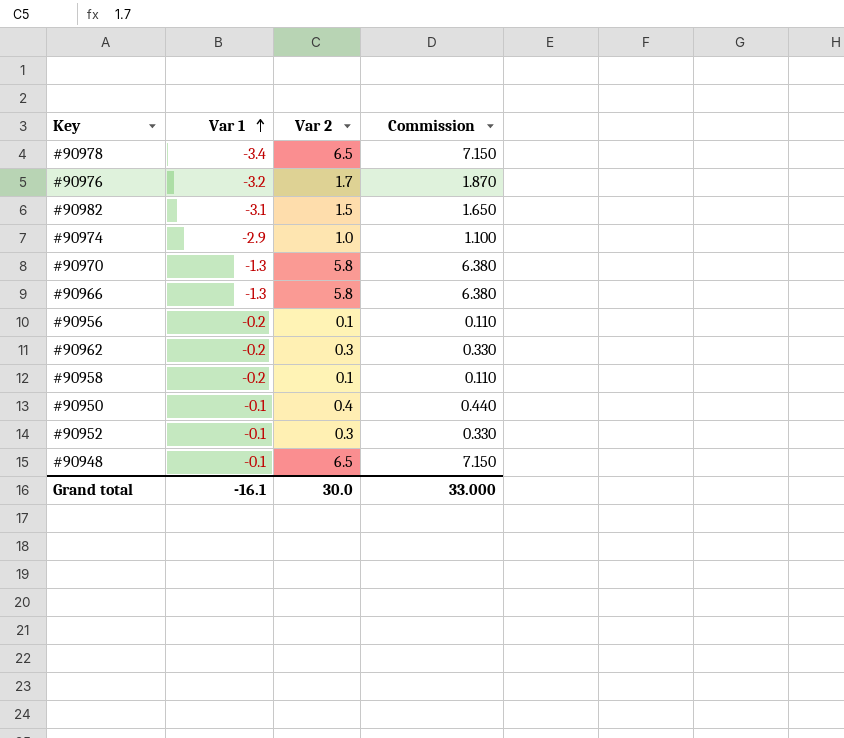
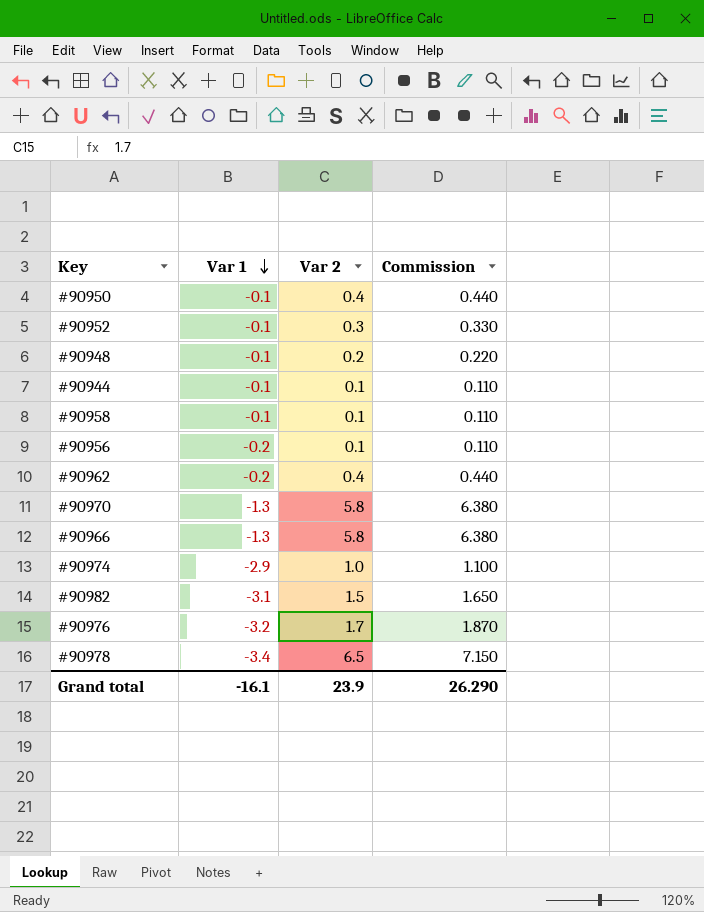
row order: Var 1 ascending -> Var 1 descending
#90948 | Var 2: 6.5 -> 0.2
#90948 | Commission: 7.150 -> 0.220
row #90944: none -> -0.1 | 0.1 | 0.110
#90958 | Var 1: -0.2 -> -0.1
#90962 | Var 2: 0.3 -> 0.4
#90962 | Commission: 0.330 -> 0.440
Grand total | Var 2: 30.0 -> 23.9
Grand total | Commission: 33.000 -> 26.290

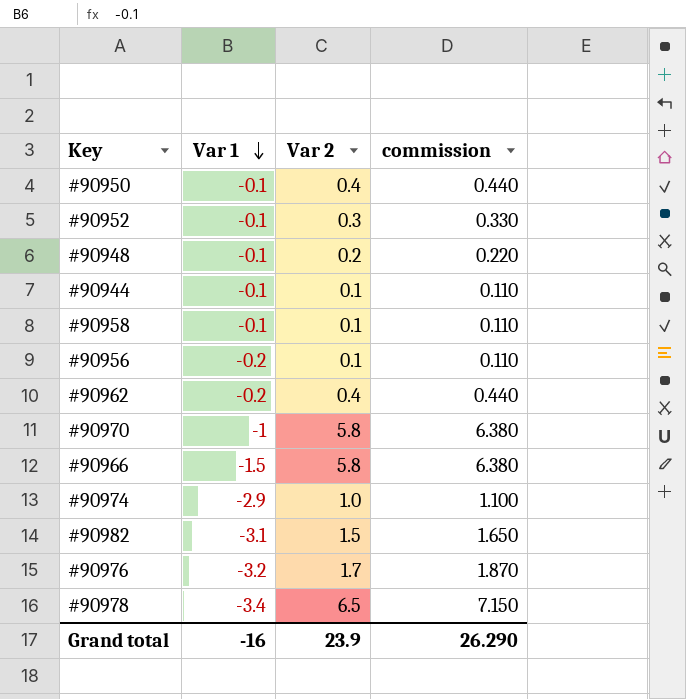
column name: Commission -> commission
#90970 | Var 1: -1.3 -> -1
#90966 | Var 1: -1.3 -> -1.5
Grand total | Var 1: -16.1 -> -16

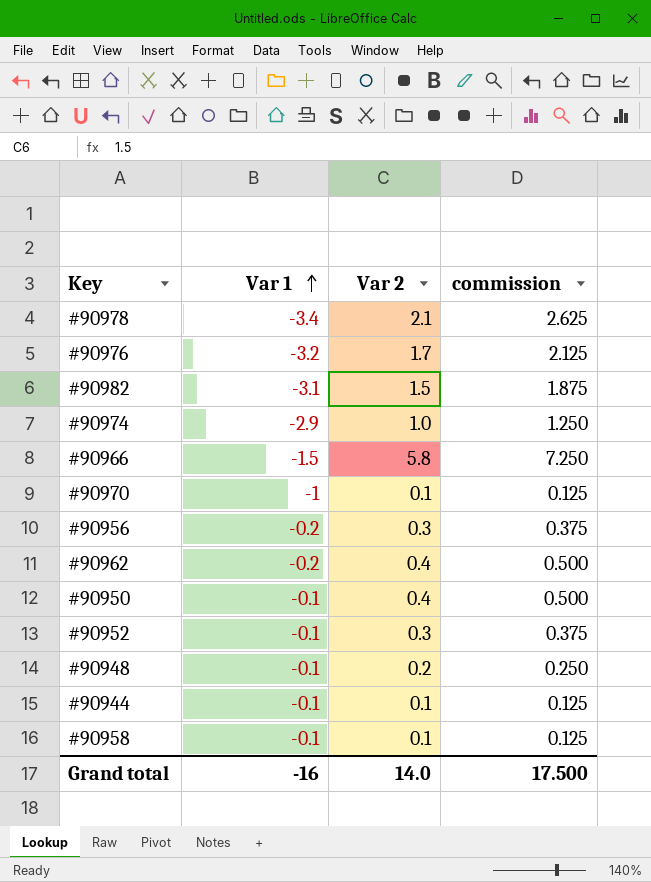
row order: Var 1 descending -> Var 1 ascending
column commission | formula: [Var 2] * 1.1 -> [Var 2] * 1.25
#90978 | Var 2: 6.5 -> 2.1
#90970 | Var 2: 5.8 -> 0.1
#90956 | Var 2: 0.1 -> 0.3
Grand total | Var 2: 23.9 -> 14.0
Grand total | commission: 26.290 -> 17.500

